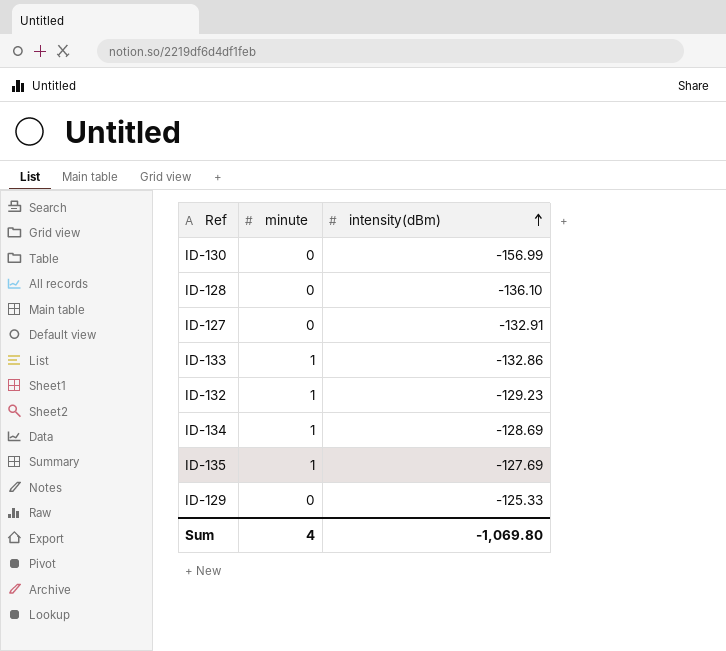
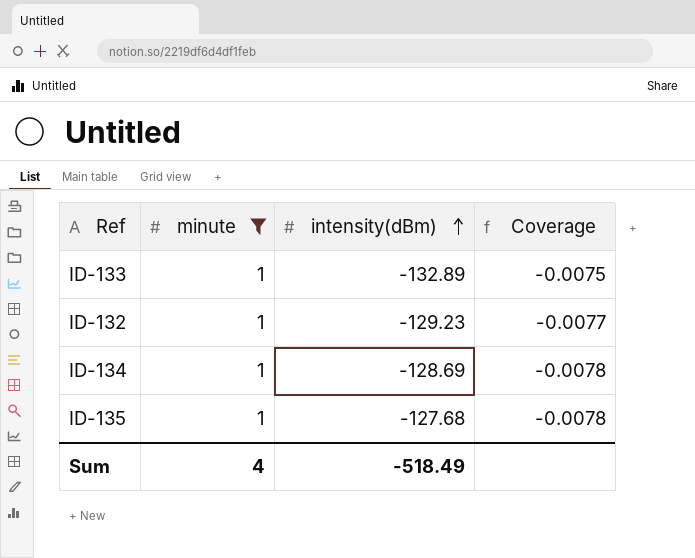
filter: none -> minute = 1
column Coverage | formula: none -> [minute] / [intensity(dBm)]
ID-133 | intensity(dBm): -132.86 -> -132.89
ID-135 | intensity(dBm): -127.69 -> -127.68
Sum | intensity(dBm): -1,069.80 -> -518.49

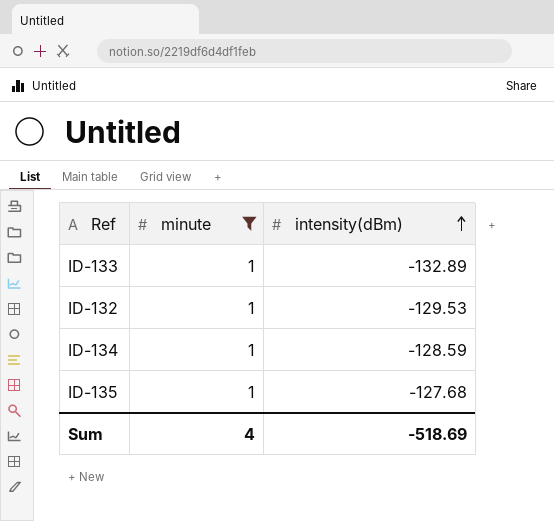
column Coverage | formula: [minute] / [intensity(dBm)] -> none
ID-132 | intensity(dBm): -129.23 -> -129.53
ID-134 | intensity(dBm): -128.69 -> -128.59
Sum | intensity(dBm): -518.49 -> -518.69

